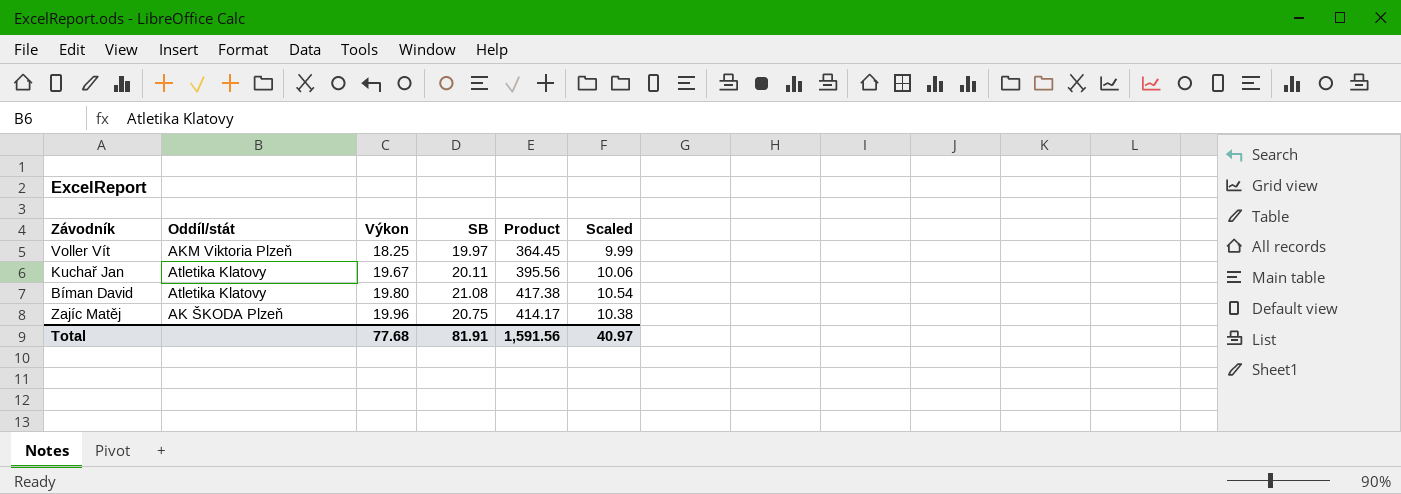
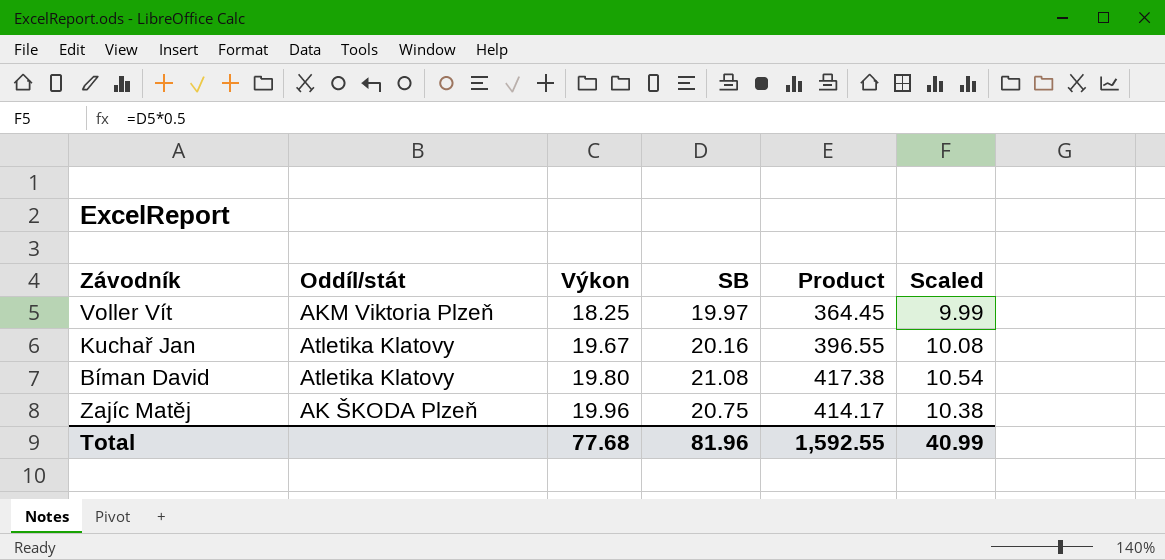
Kuchař Jan | SB: 20.11 -> 20.16
Kuchař Jan | Product: 395.56 -> 396.55
Kuchař Jan | Scaled: 10.06 -> 10.08
Total | SB: 81.91 -> 81.96
Total | Product: 1,591.56 -> 1,592.55
Total | Scaled: 40.97 -> 40.99

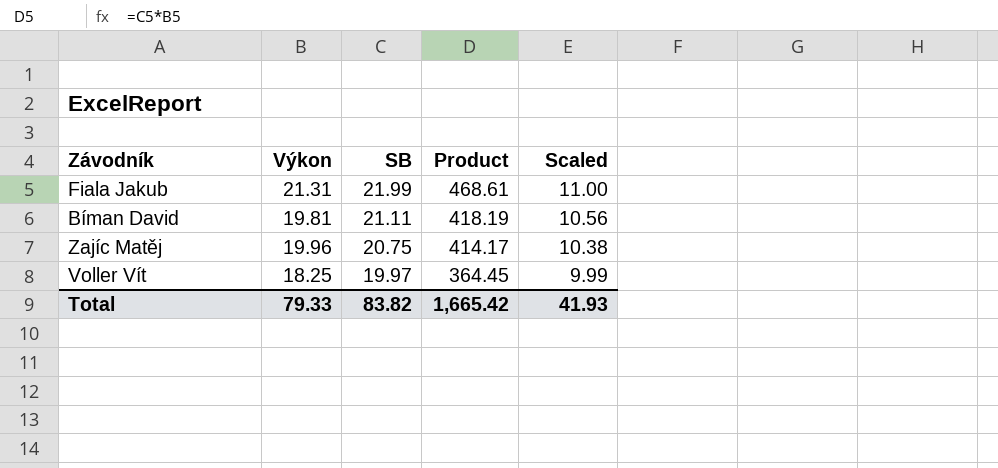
row order: Výkon ascending -> SB descending
column Oddíl/stát | position: 2 -> none
row Kuchař Jan: Atletika Klatovy | 19.67 | 20.16 | 396.55 | 10.08 -> none
row Fiala Jakub: none -> 21.31 | 21.99 | 468.61 | 11.00
Bíman David | Výkon: 19.80 -> 19.81
Bíman David | SB: 21.08 -> 21.11
Bíman David | Product: 417.38 -> 418.19
Bíman David | Scaled: 10.54 -> 10.56
Total | Výkon: 77.68 -> 79.33
Total | SB: 81.96 -> 83.82
Total | Product: 1,592.55 -> 1,665.42
Total | Scaled: 40.99 -> 41.93

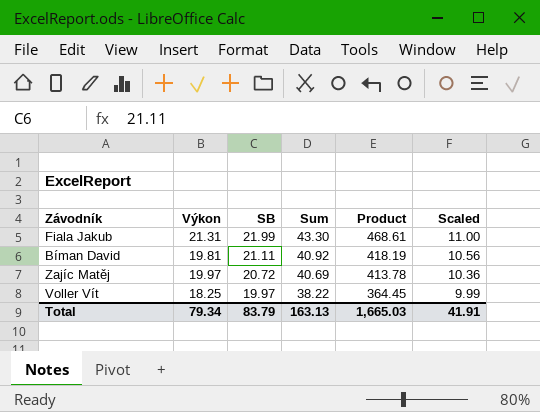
column Sum | formula: none -> [Výkon] + [SB]
Zajíc Matěj | Výkon: 19.96 -> 19.97
Zajíc Matěj | SB: 20.75 -> 20.72
Zajíc Matěj | Product: 414.17 -> 413.78
Zajíc Matěj | Scaled: 10.38 -> 10.36
Total | Výkon: 79.33 -> 79.34
Total | SB: 83.82 -> 83.79
Total | Product: 1,665.42 -> 1,665.03
Total | Scaled: 41.93 -> 41.91

